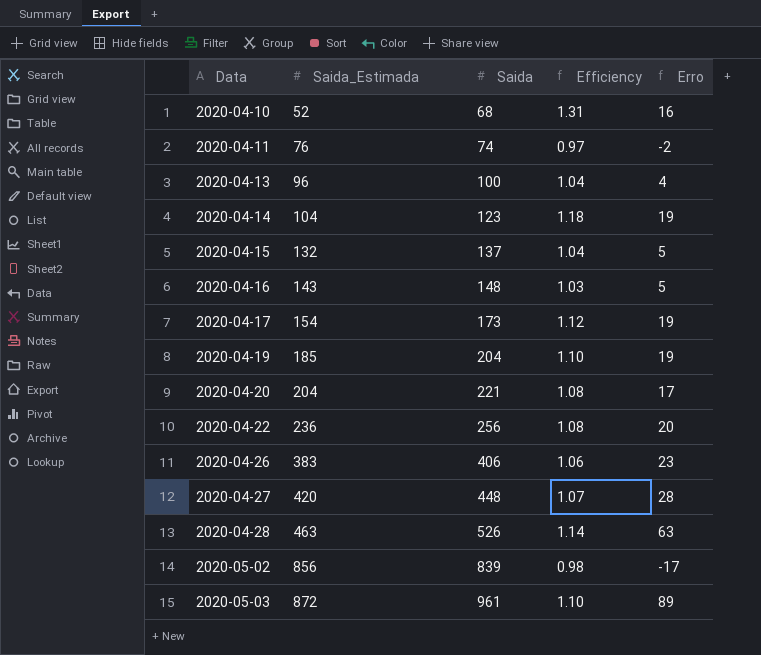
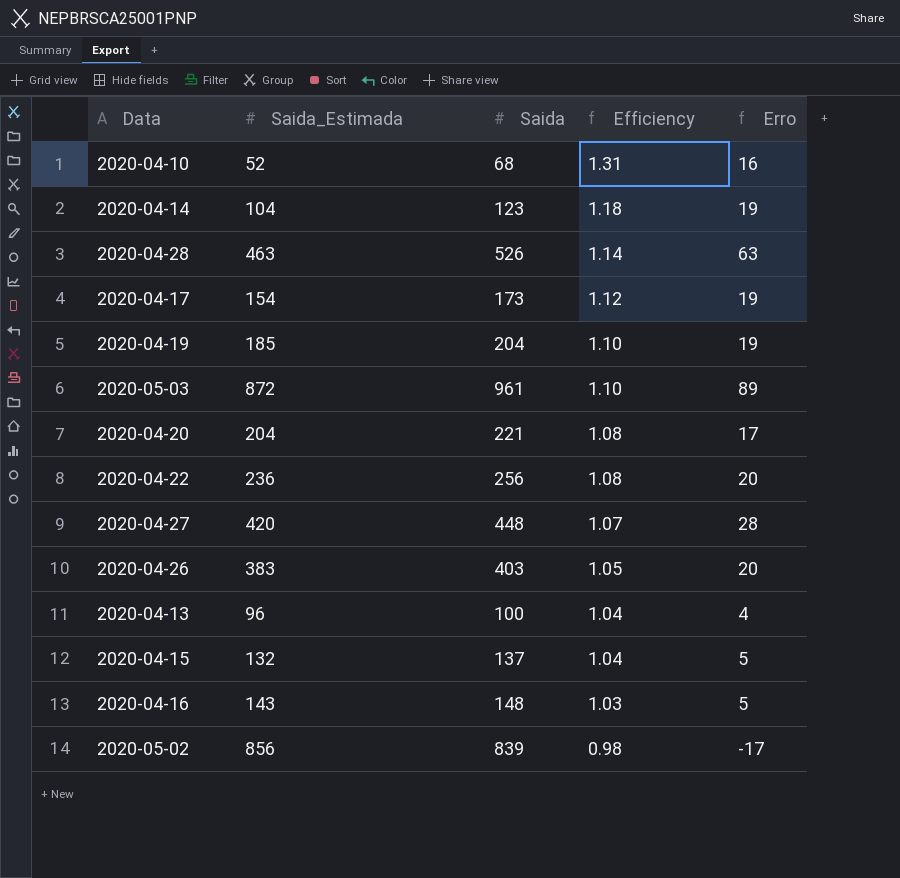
row order: Data ascending -> Efficiency descending
row 2020-04-11: 76 | 74 | 0.97 | -2 -> none
2020-04-26 | Saida: 406 -> 403
2020-04-26 | Efficiency: 1.06 -> 1.05
2020-04-26 | Erro: 23 -> 20

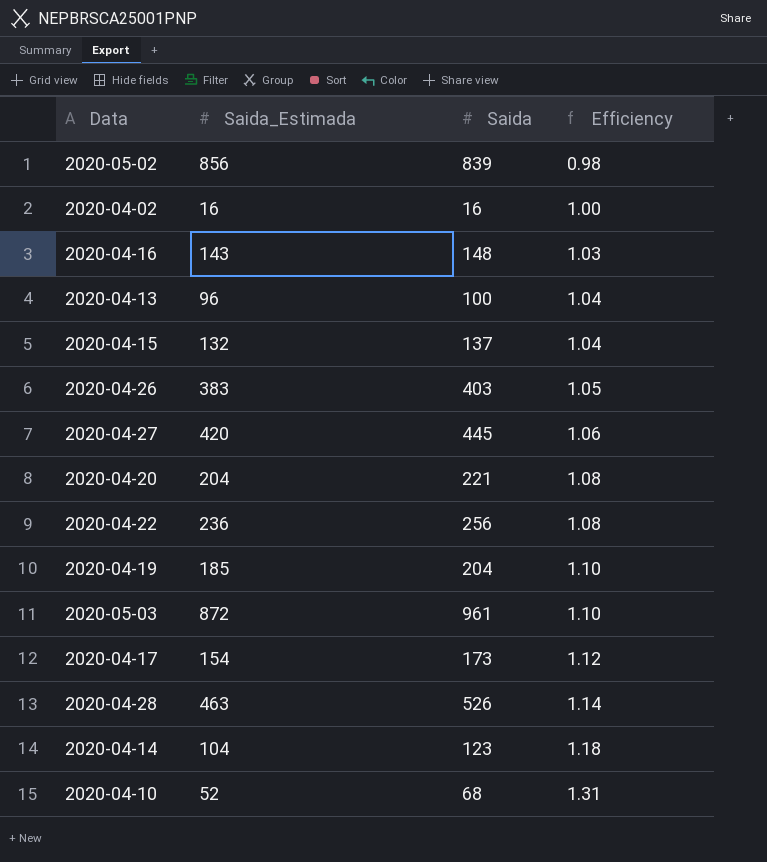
row order: Efficiency descending -> Efficiency ascending
column Erro | formula: [Saida] - [Saida_Estimada] -> none
row 2020-04-02: none -> 16 | 16 | 1.00
2020-04-27 | Saida: 448 -> 445
2020-04-27 | Efficiency: 1.07 -> 1.06

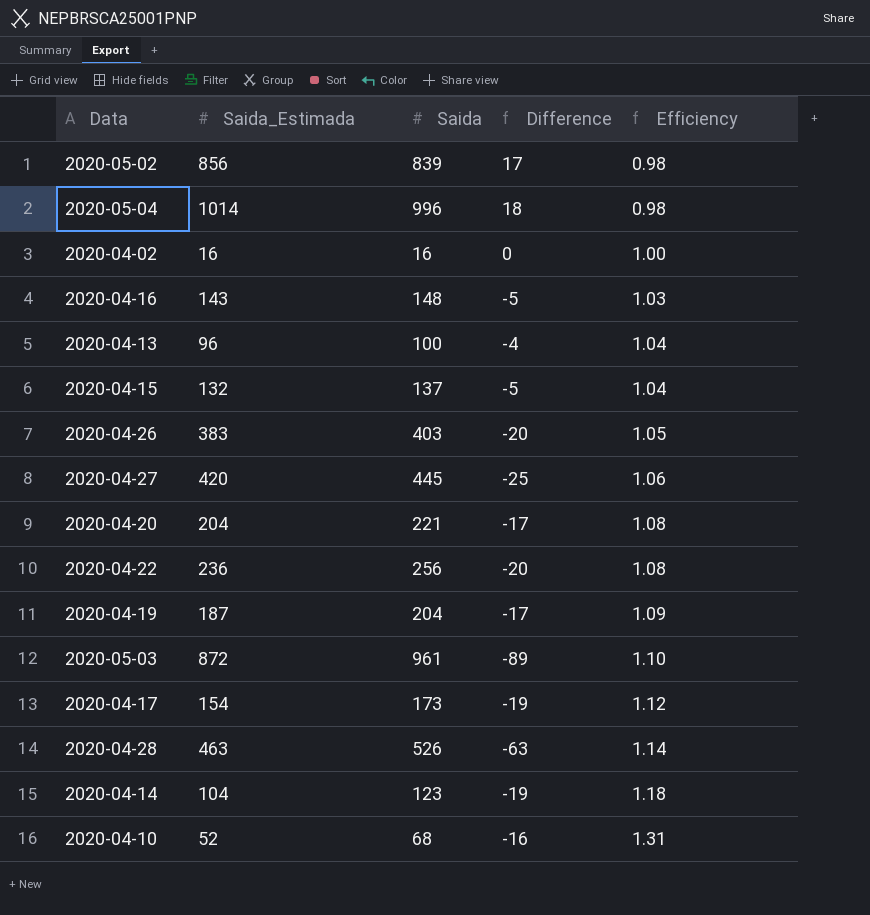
column Difference | formula: none -> [Saida_Estimada] - [Saida]
row 2020-05-04: none -> 1014 | 996 | 18 | 0.98
2020-04-19 | Saida_Estimada: 185 -> 187
2020-04-19 | Efficiency: 1.10 -> 1.09

